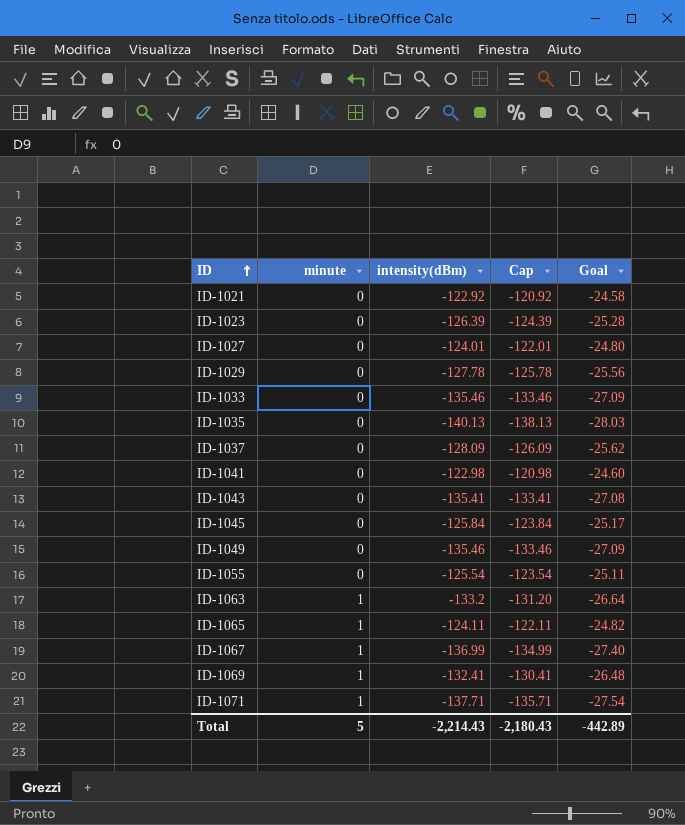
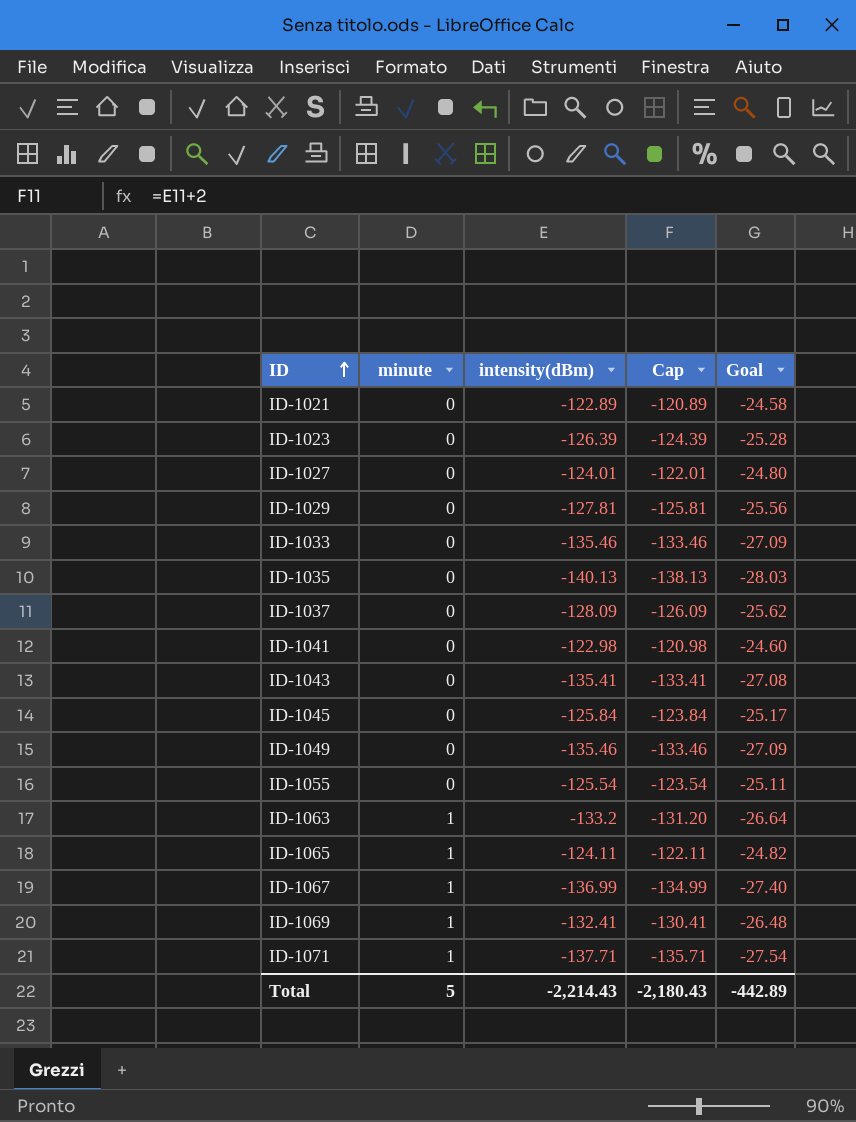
ID-1021 | intensity(dBm): -122.92 -> -122.89
ID-1021 | Cap: -120.92 -> -120.89
ID-1029 | intensity(dBm): -127.78 -> -127.81
ID-1029 | Cap: -125.78 -> -125.81

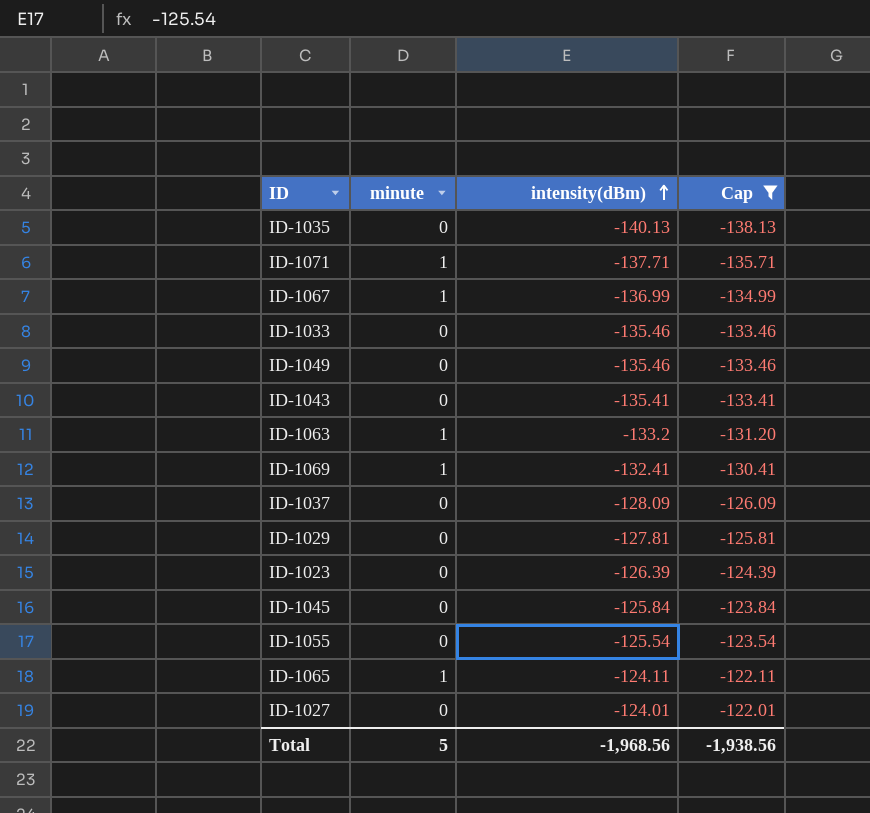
filter: none -> Cap <= -122.01
row order: ID ascending -> intensity(dBm) ascending
column Goal | formula: [intensity(dBm)] * 0.2 -> none
Total | intensity(dBm): -2,214.43 -> -1,968.56
Total | Cap: -2,180.43 -> -1,938.56

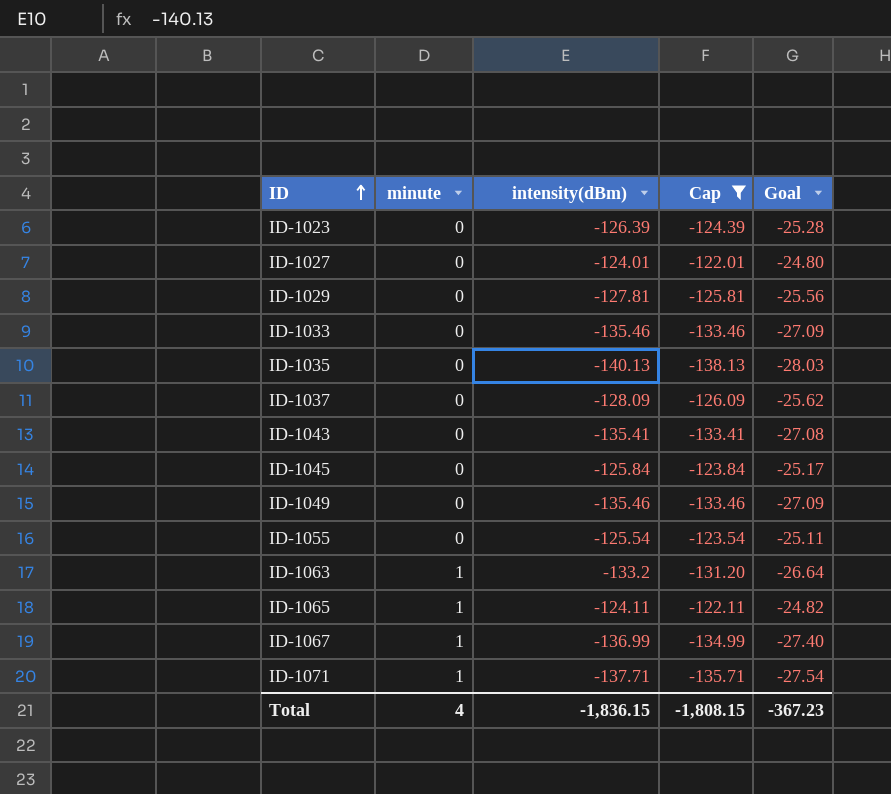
row order: intensity(dBm) ascending -> ID ascending
column Goal | formula: none -> [intensity(dBm)] * 0.2
row ID-1069: 1 | -132.41 | -130.41 -> none
Total | minute: 5 -> 4
Total | intensity(dBm): -1,968.56 -> -1,836.15
Total | Cap: -1,938.56 -> -1,808.15

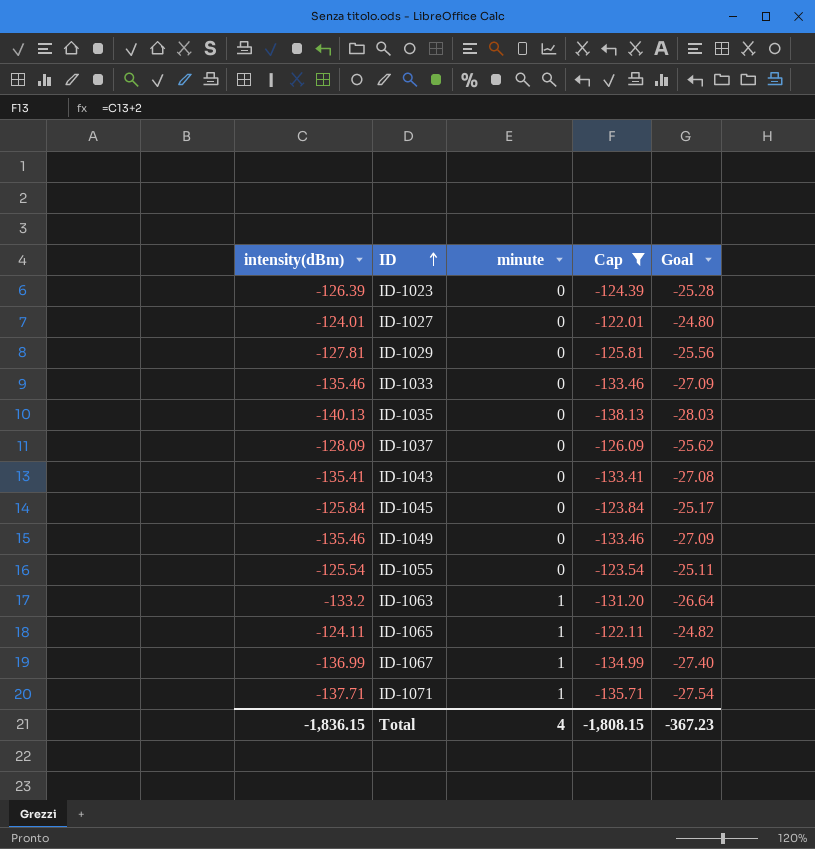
column intensity(dBm) | position: 3 -> 1

